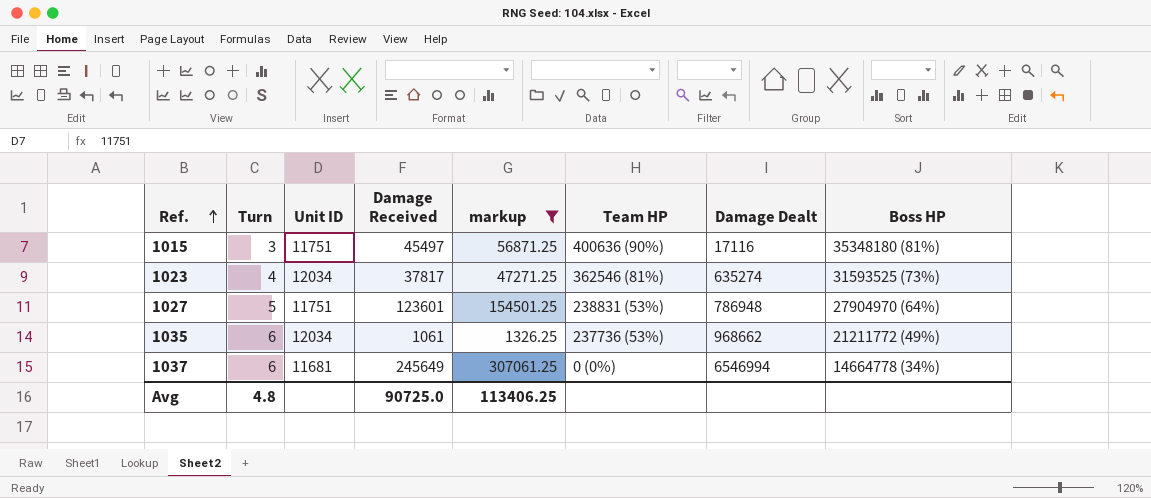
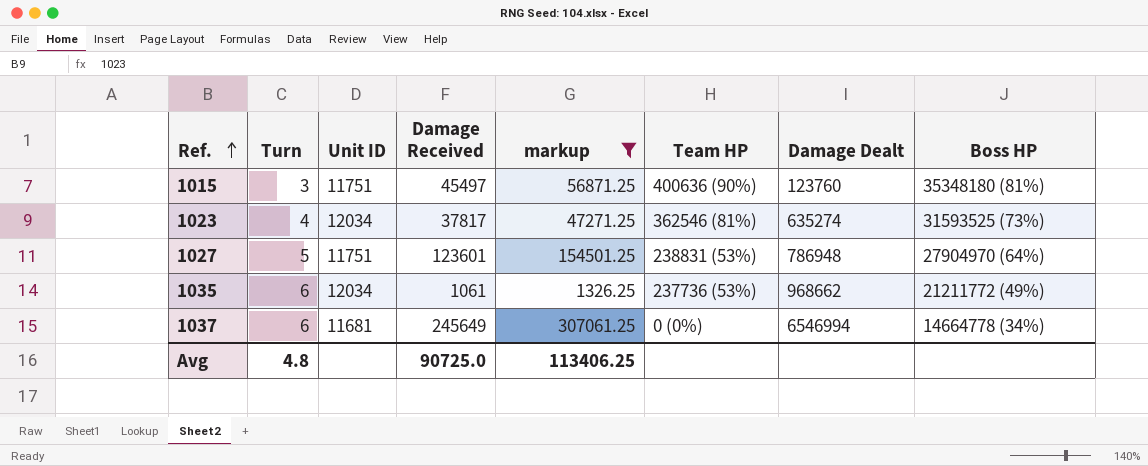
1015 | Damage Dealt: 17116 -> 123760

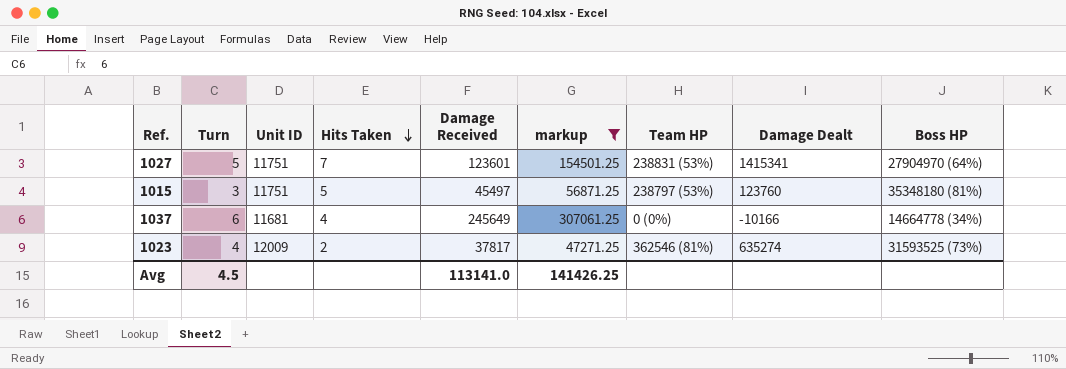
row order: Ref. ascending -> Hits Taken descending
column Hits Taken | position: none -> 4
row 1035: 6 | 12034 | 1061 | 1326.25 | 237736 (53%) | 968662 | 21211772 (49%) -> none
1027 | Damage Dealt: 786948 -> 1415341
1015 | Team HP: 400636 (90%) -> 238797 (53%)
1037 | Damage Dealt: 6546994 -> -10166
1023 | Unit ID: 12034 -> 12009
Avg | Turn: 4.8 -> 4.5
Avg | Damage Received: 90725.0 -> 113141.0
Avg | markup: 113406.25 -> 141426.25

